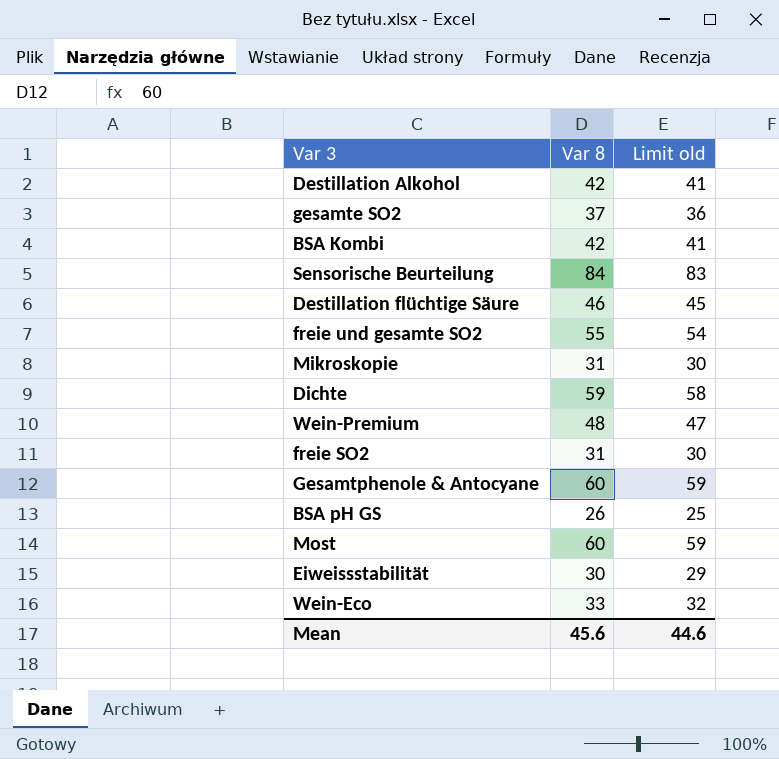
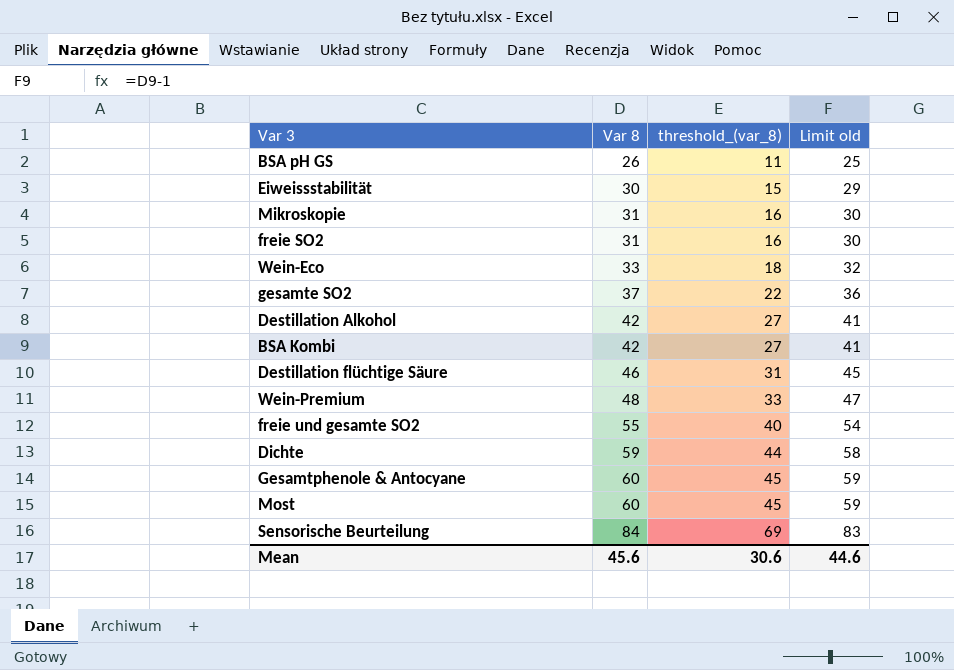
row order: none -> Var 8 ascending
column threshold_(var_8) | formula: none -> [Var 8] - 15

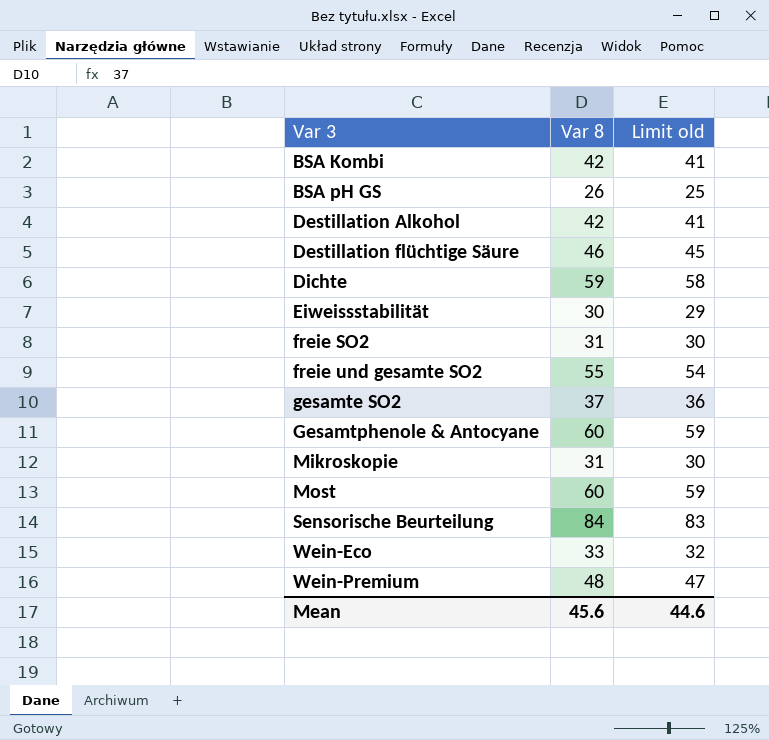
row order: Var 8 ascending -> Var 3 ascending
column threshold_(var_8) | formula: [Var 8] - 15 -> none

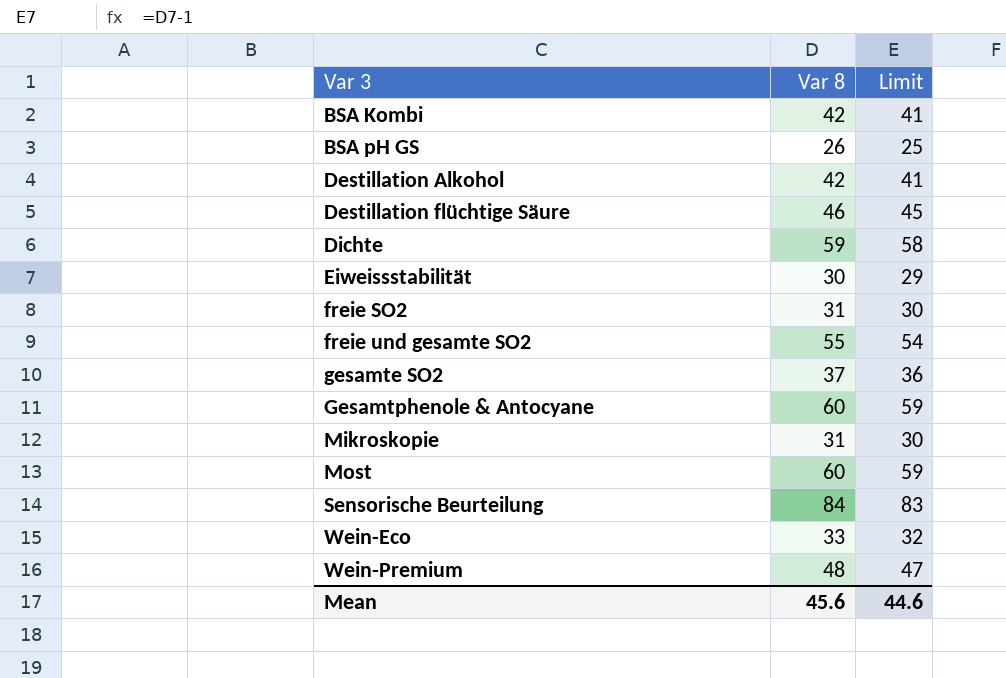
column name: Limit old -> Limit

